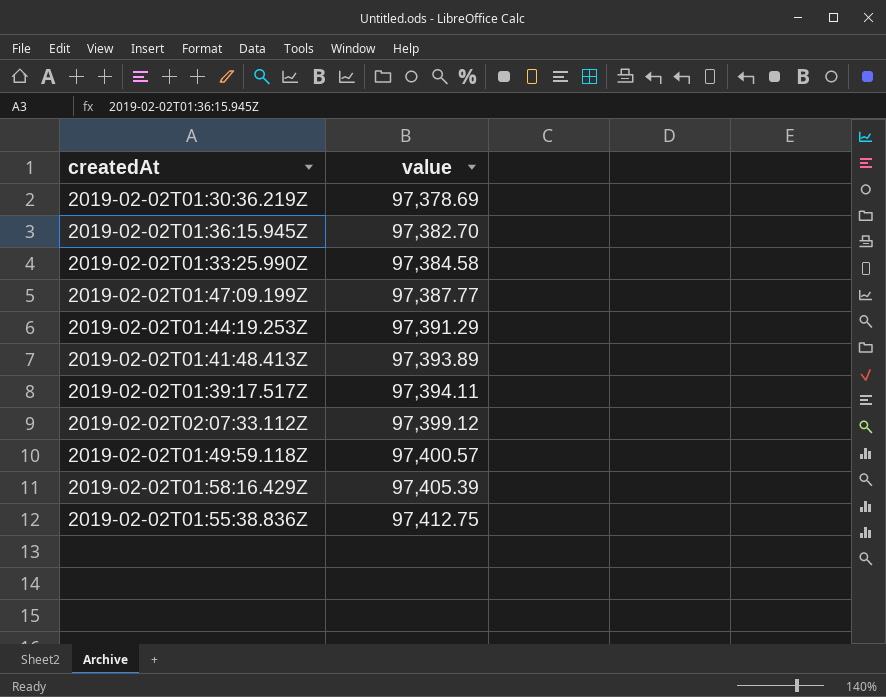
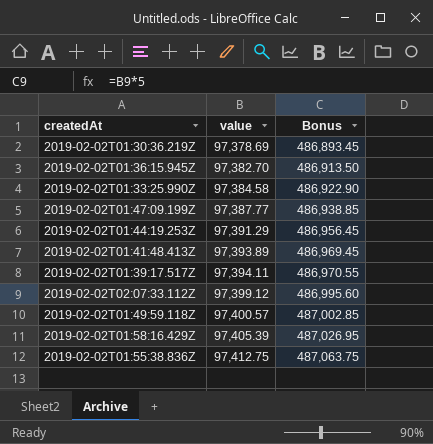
column Bonus | formula: none -> [value] * 5

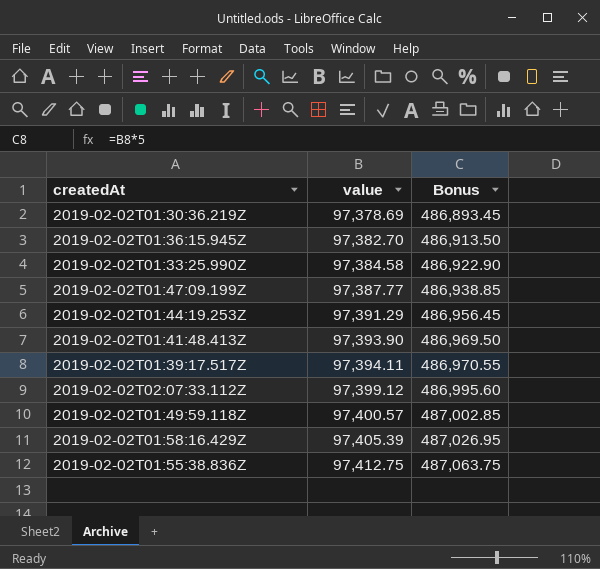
2019-02-02T01:41:48.413Z | value: 97,393.89 -> 97,393.90
2019-02-02T01:41:48.413Z | Bonus: 486,969.45 -> 486,969.50

